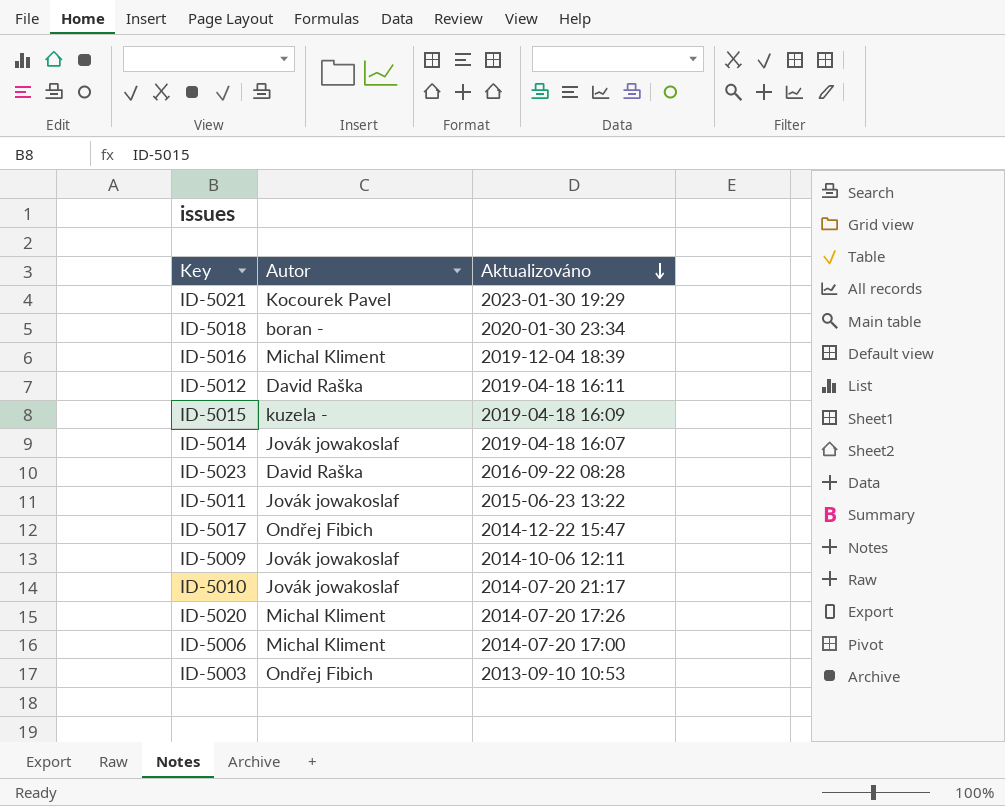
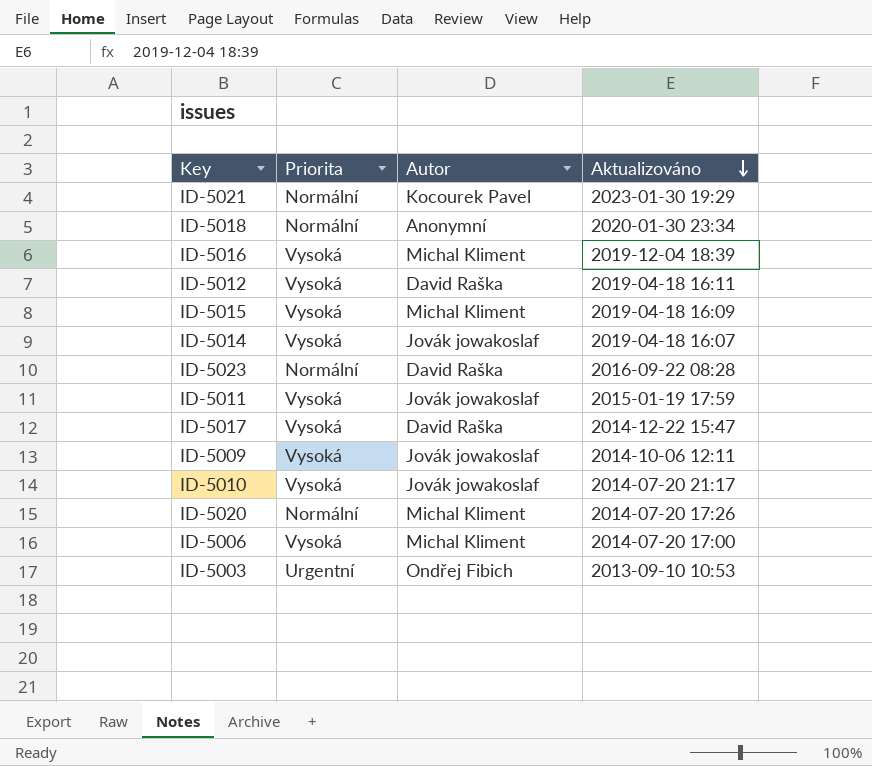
column Priorita | position: none -> 2
ID-5018 | Autor: boran - -> Anonymní
ID-5015 | Autor: kuzela - -> Michal Kliment
ID-5011 | Aktualizováno: 2015-06-23 13:22 -> 2015-01-19 17:59
ID-5017 | Autor: Ondřej Fibich -> David Raška

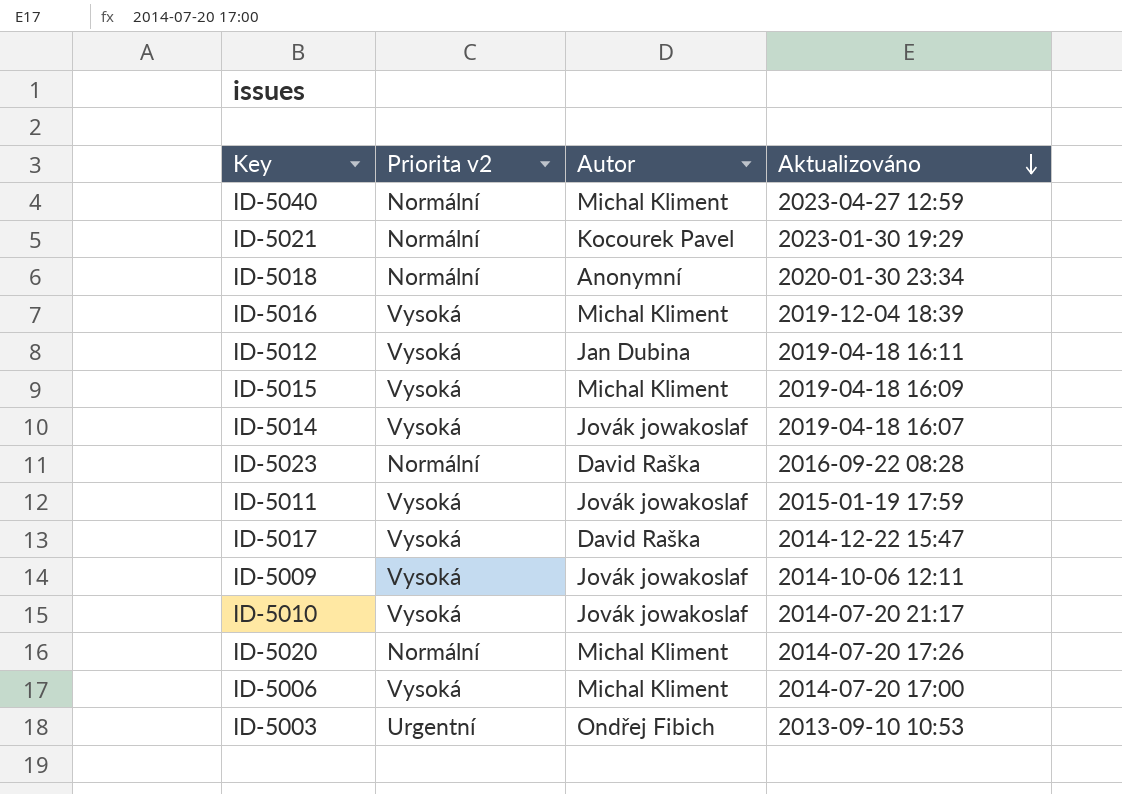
column name: Priorita -> Priorita v2
row ID-5040: none -> Normální | Michal Kliment | 2023-04-27 12:59
ID-5012 | Autor: David Raška -> Jan Dubina

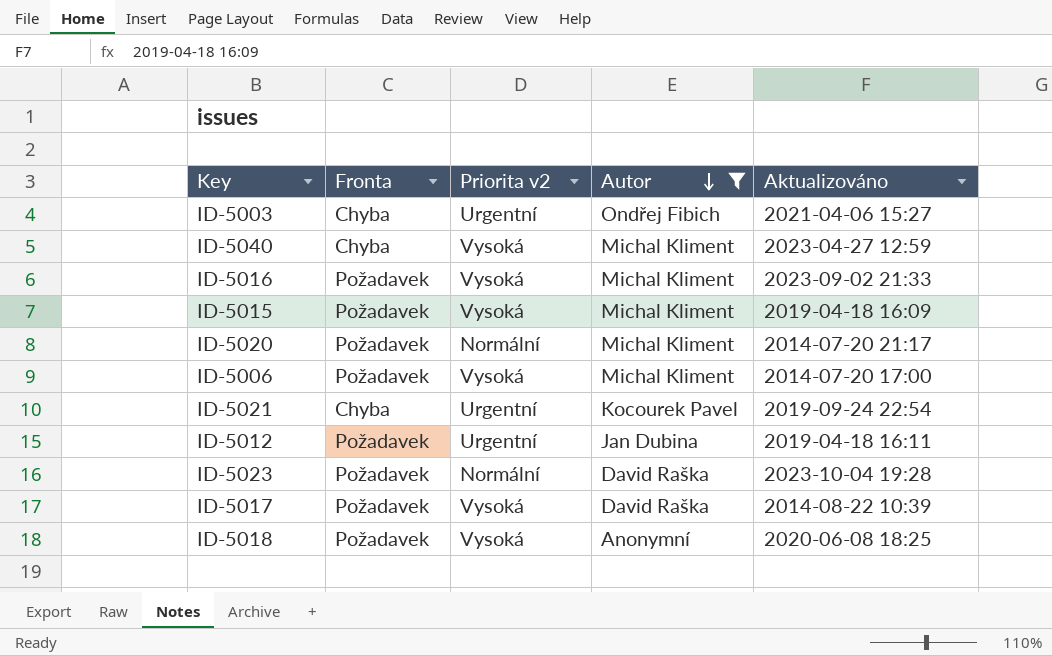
filter: none -> Autor != Jovák jowakoslaf
row order: Aktualizováno descending -> Autor descending
column Fronta | position: none -> 2
ID-5003 | Aktualizováno: 2013-09-10 10:53 -> 2021-04-06 15:27
ID-5040 | Priorita v2: Normální -> Vysoká
ID-5016 | Aktualizováno: 2019-12-04 18:39 -> 2023-09-02 21:33
ID-5020 | Aktualizováno: 2014-07-20 17:26 -> 2014-07-20 21:17
ID-5021 | Priorita v2: Normální -> Urgentní
ID-5021 | Aktualizováno: 2023-01-30 19:29 -> 2019-09-24 22:54
ID-5012 | Priorita v2: Vysoká -> Urgentní
ID-5023 | Aktualizováno: 2016-09-22 08:28 -> 2023-10-04 19:28
ID-5017 | Aktualizováno: 2014-12-22 15:47 -> 2014-08-22 10:39
ID-5018 | Priorita v2: Normální -> Vysoká
ID-5018 | Aktualizováno: 2020-01-30 23:34 -> 2020-06-08 18:25

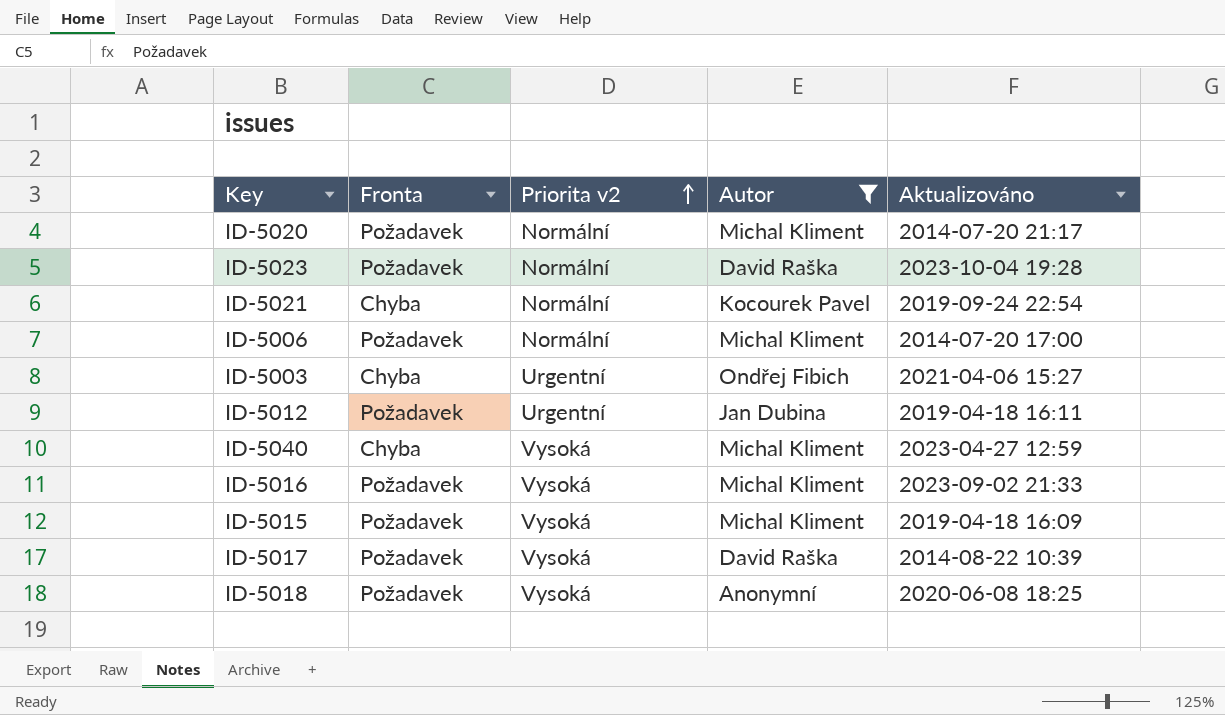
row order: Autor descending -> Priorita v2 ascending
ID-5021 | Priorita v2: Urgentní -> Normální
ID-5006 | Priorita v2: Vysoká -> Normální

